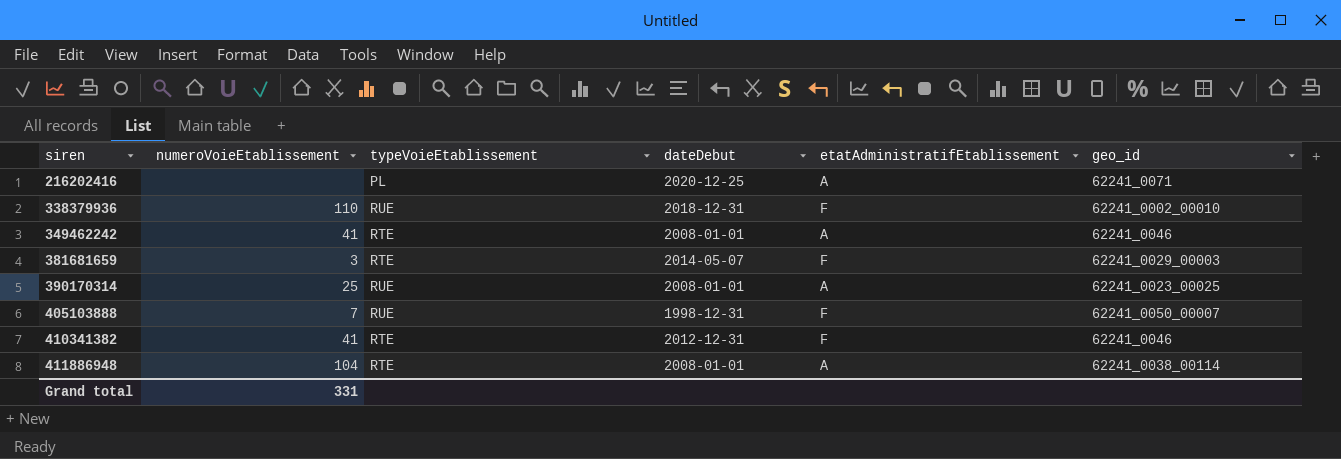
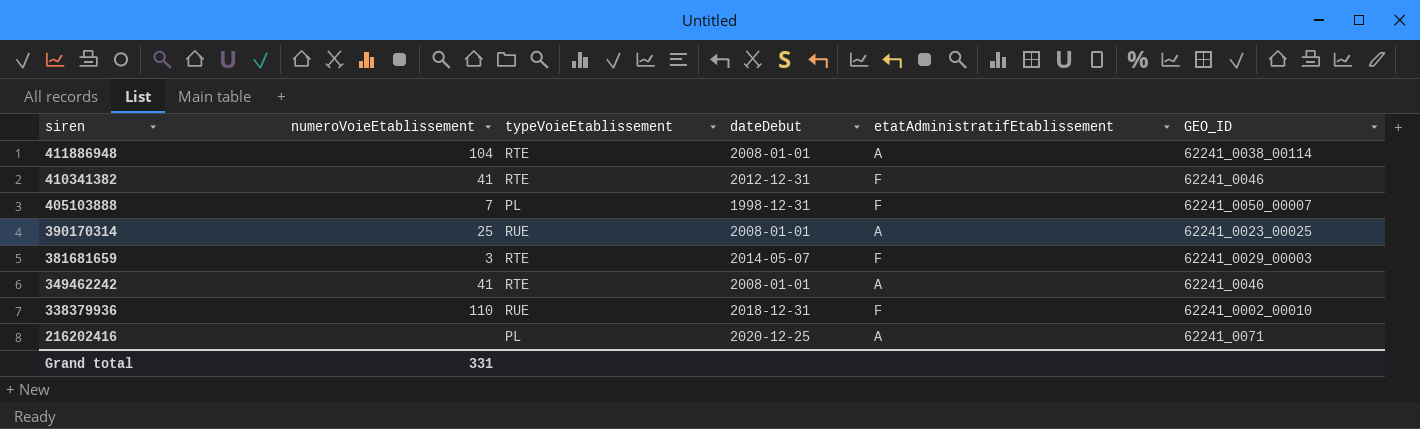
row order: siren ascending -> siren descending
column name: geo_id -> GEO_ID
405103888 | typeVoieEtablissement: RUE -> PL

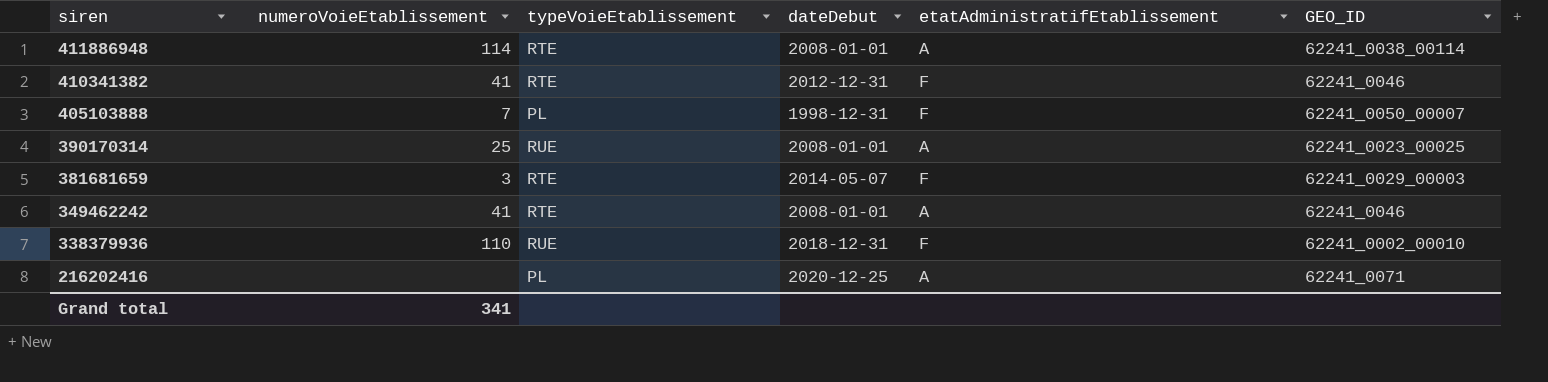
411886948 | numeroVoieEtablissement: 104 -> 114
Grand total | numeroVoieEtablissement: 331 -> 341

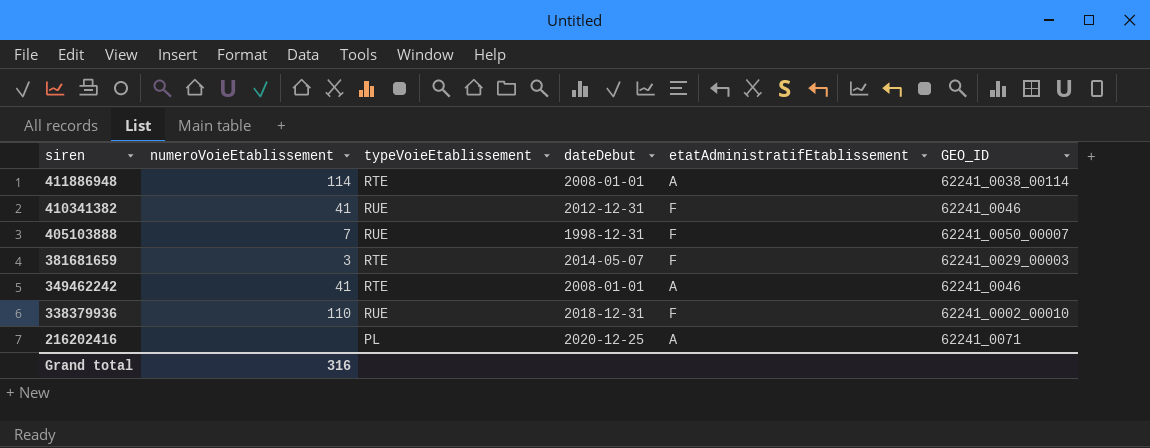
row 390170314: 25 | RUE | 2008-01-01 | A | 62241_0023_00025 -> none
410341382 | typeVoieEtablissement: RTE -> RUE
405103888 | typeVoieEtablissement: PL -> RUE
Grand total | numeroVoieEtablissement: 341 -> 316

